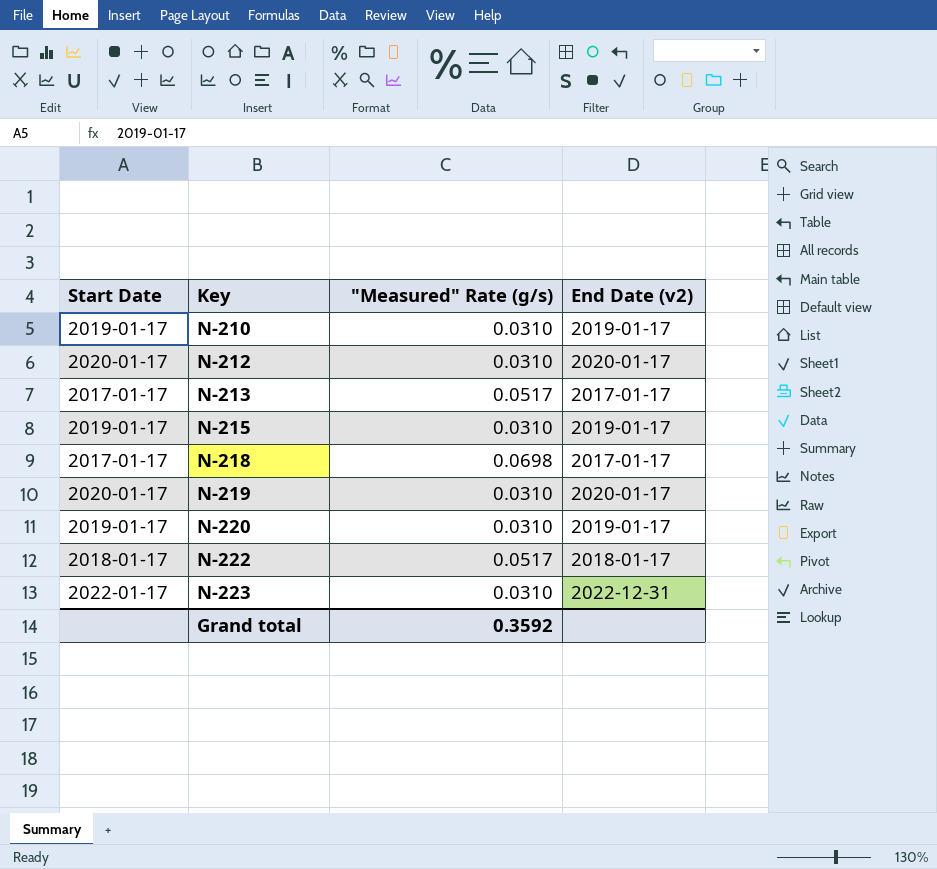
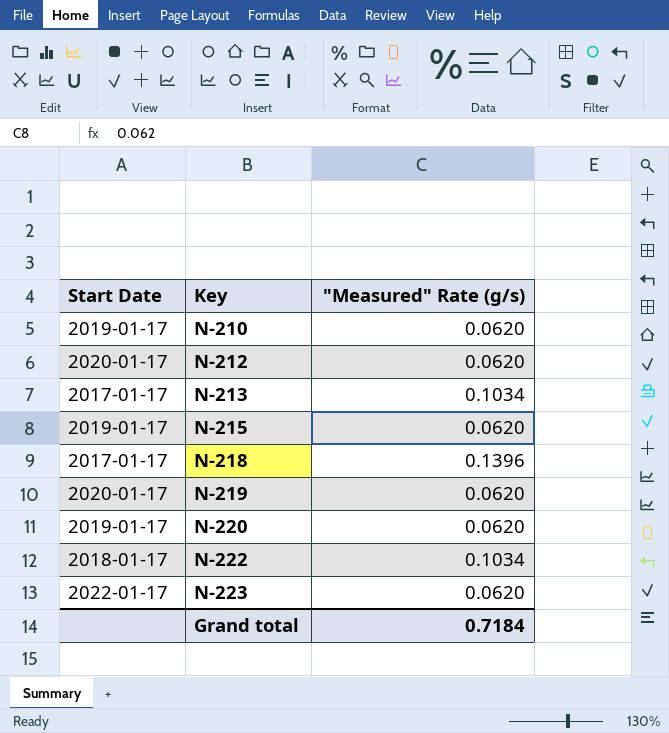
column End Date (v2) | position: 4 -> none
N-210 | "Measured" Rate (g/s): 0.0310 -> 0.0620
N-212 | "Measured" Rate (g/s): 0.0310 -> 0.0620
N-213 | "Measured" Rate (g/s): 0.0517 -> 0.1034
N-215 | "Measured" Rate (g/s): 0.0310 -> 0.0620
N-218 | "Measured" Rate (g/s): 0.0698 -> 0.1396
N-219 | "Measured" Rate (g/s): 0.0310 -> 0.0620
N-220 | "Measured" Rate (g/s): 0.0310 -> 0.0620
N-222 | "Measured" Rate (g/s): 0.0517 -> 0.1034
N-223 | "Measured" Rate (g/s): 0.0310 -> 0.0620
Grand total | "Measured" Rate (g/s): 0.3592 -> 0.7184

